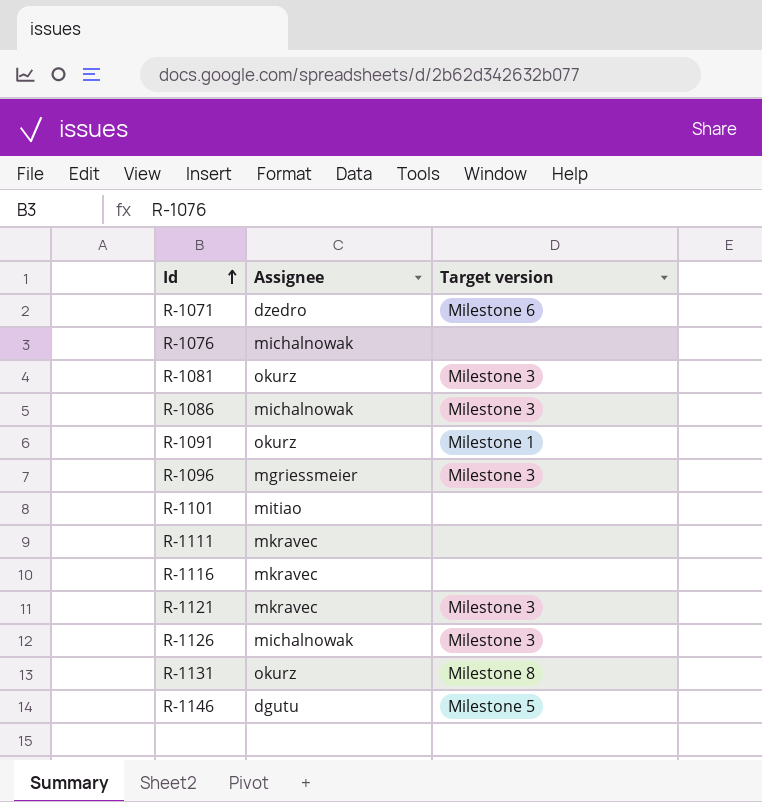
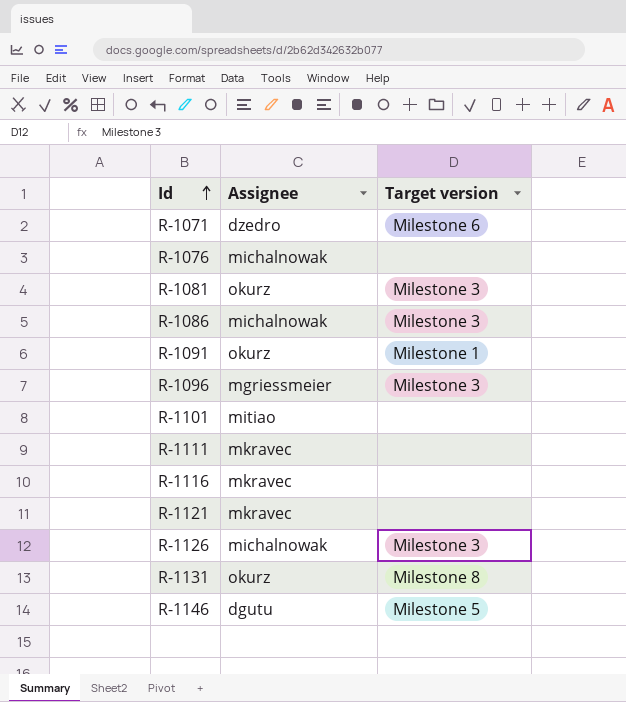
R-1121 | Target version: Milestone 3 -> none

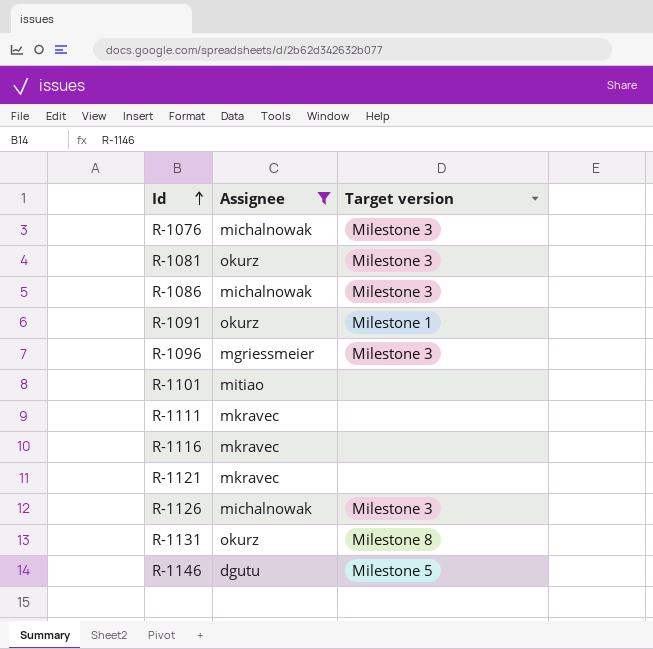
filter: none -> Assignee != dzedro
R-1076 | Target version: none -> Milestone 3

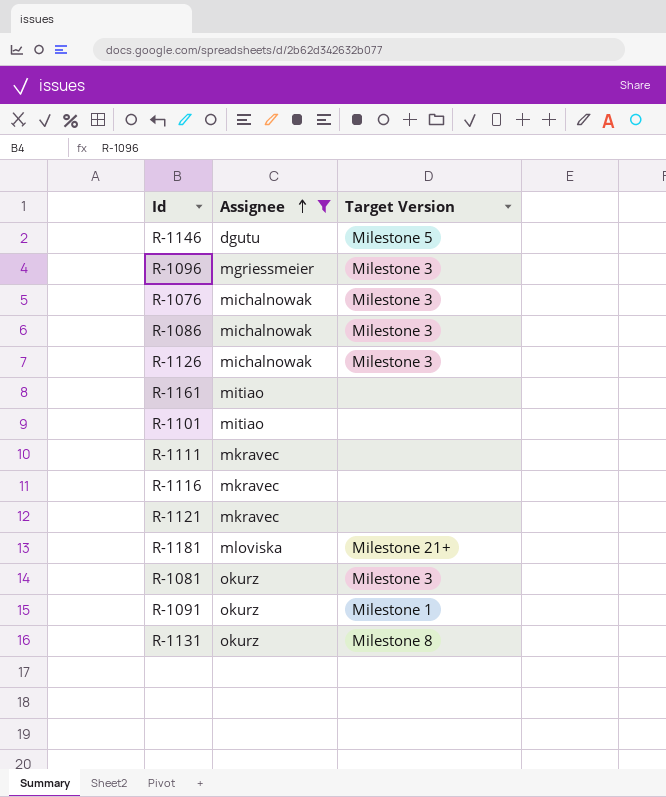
row order: Id ascending -> Assignee ascending
column name: Target version -> Target Version
row R-1161: none -> mitiao | none
row R-1181: none -> mloviska | Milestone 21+

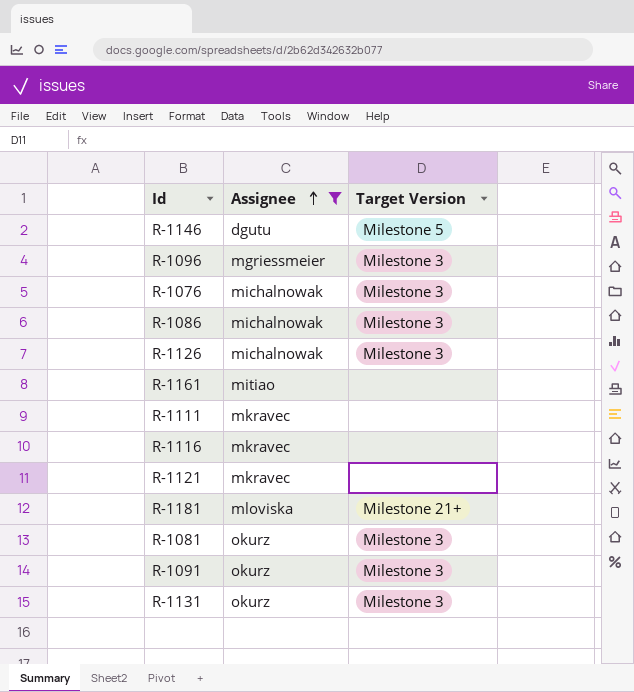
row R-1101: mitiao | none -> none
R-1091 | Target Version: Milestone 1 -> Milestone 3
R-1131 | Target Version: Milestone 8 -> Milestone 3

